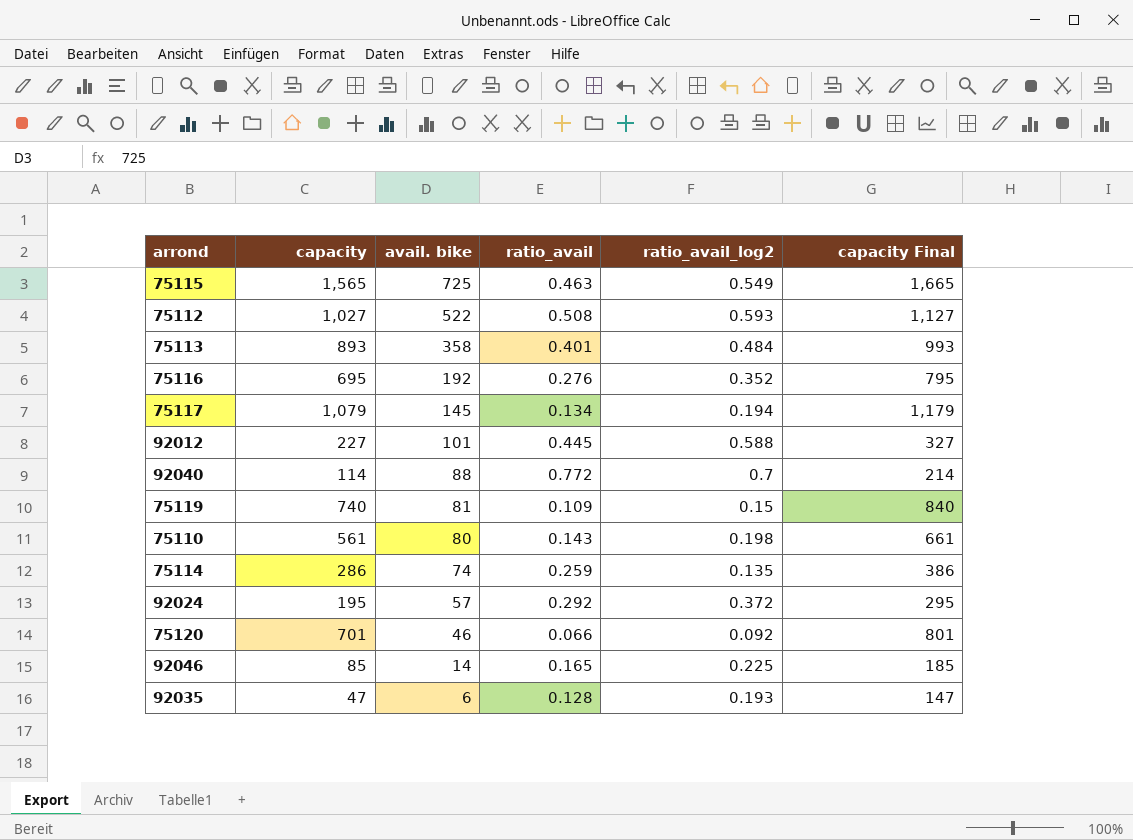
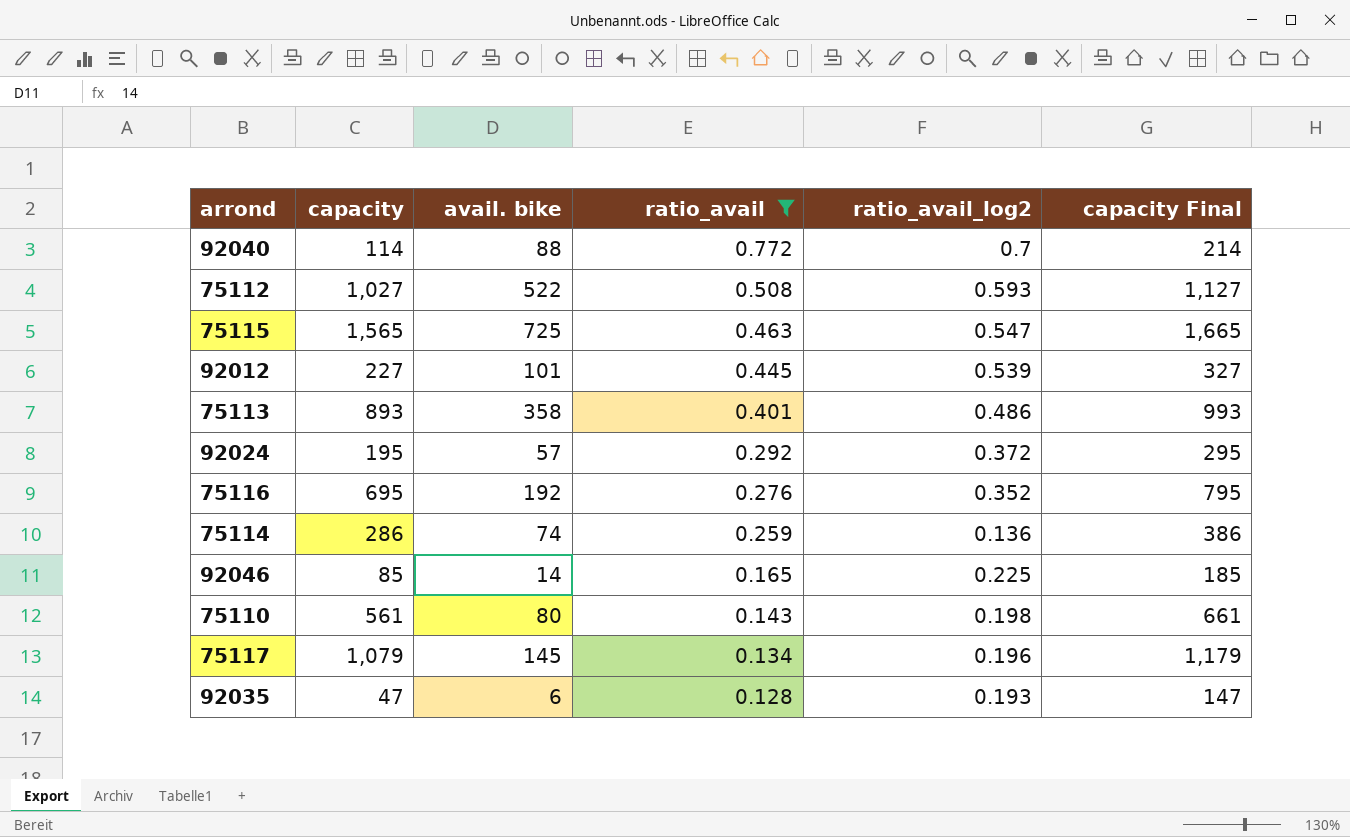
filter: none -> ratio_avail >= 0.128
row order: avail. bike descending -> ratio_avail descending
75115 | ratio_avail_log2: 0.549 -> 0.547
92012 | ratio_avail_log2: 0.588 -> 0.539
75113 | ratio_avail_log2: 0.484 -> 0.486
75114 | ratio_avail_log2: 0.135 -> 0.136
75117 | ratio_avail_log2: 0.194 -> 0.196

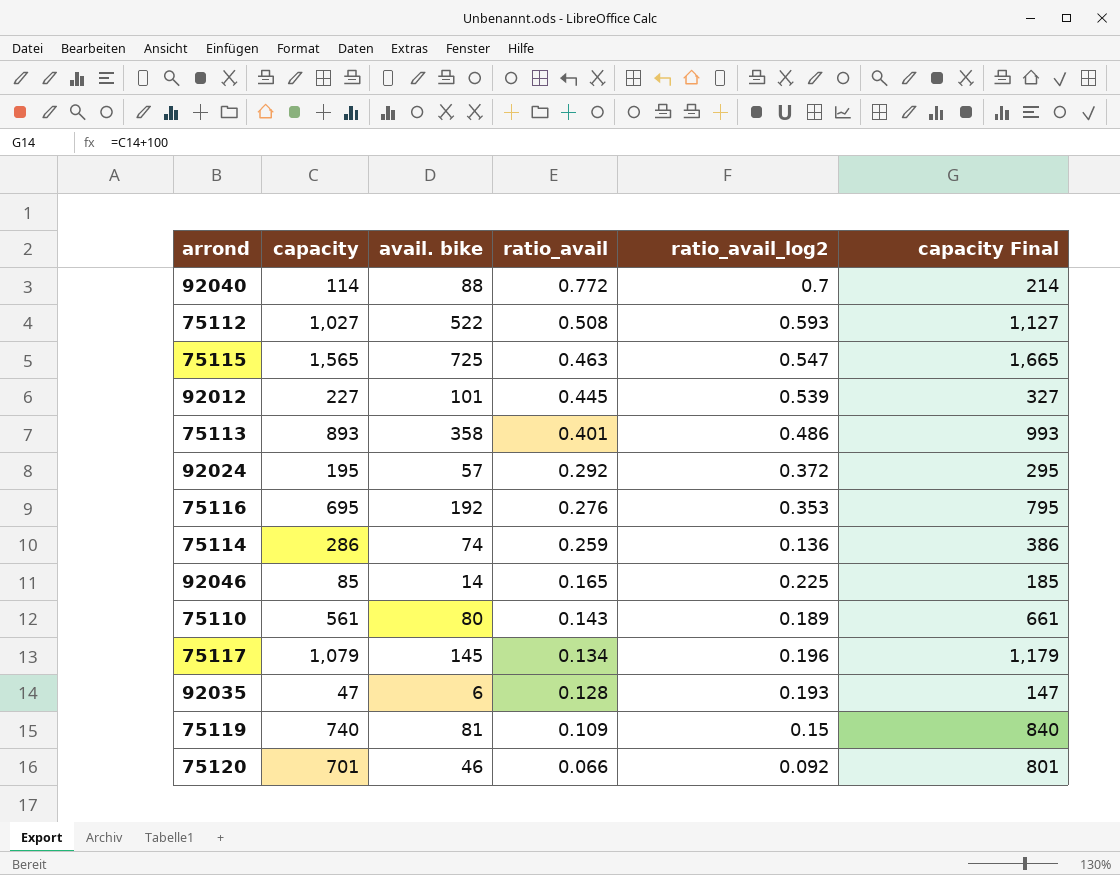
filter: ratio_avail >= 0.128 -> none
75116 | ratio_avail_log2: 0.352 -> 0.353
75110 | ratio_avail_log2: 0.198 -> 0.189

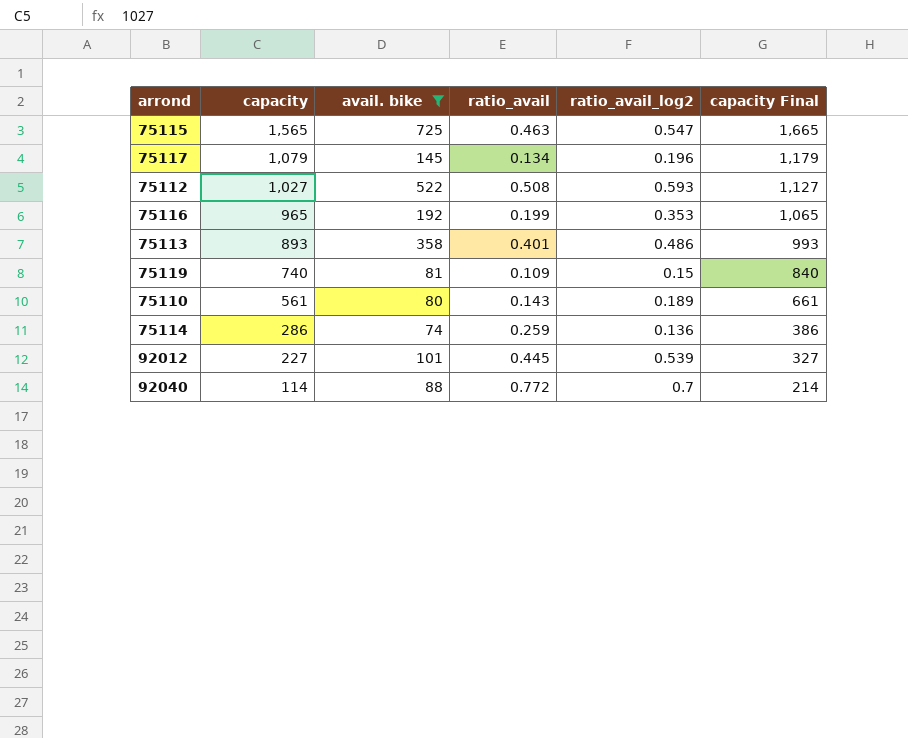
filter: none -> avail. bike >= 74
row order: ratio_avail descending -> capacity descending
75116 | capacity: 695 -> 965
75116 | ratio_avail: 0.276 -> 0.199
75116 | capacity Final: 795 -> 1,065

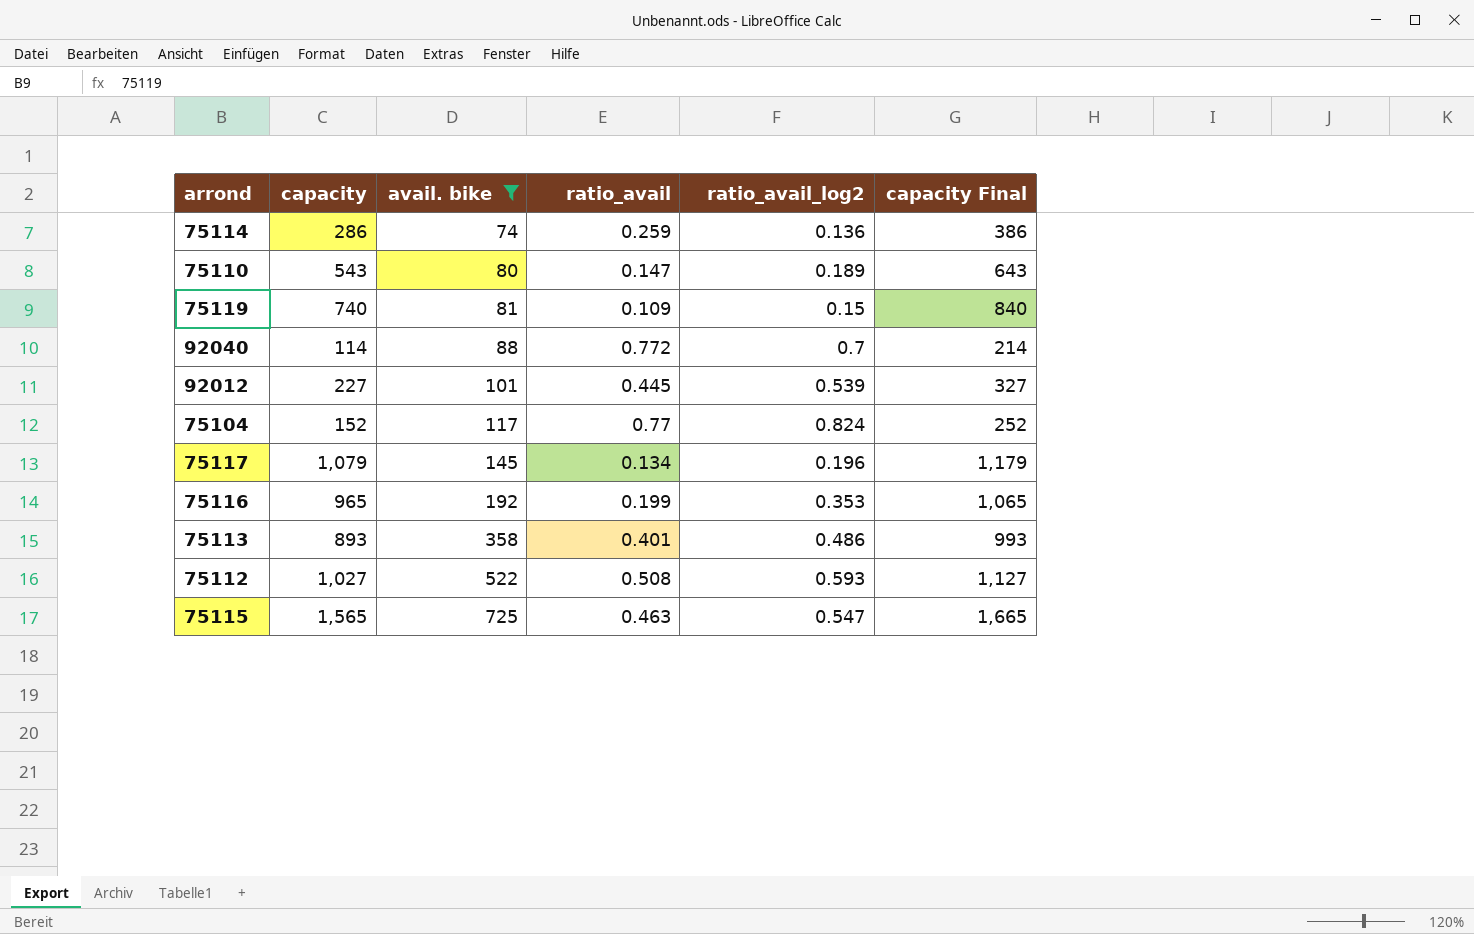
row order: capacity descending -> avail. bike ascending
75110 | capacity: 561 -> 543
75110 | ratio_avail: 0.143 -> 0.147
75110 | capacity Final: 661 -> 643
row 75104: none -> 152 | 117 | 0.77 | 0.824 | 252

